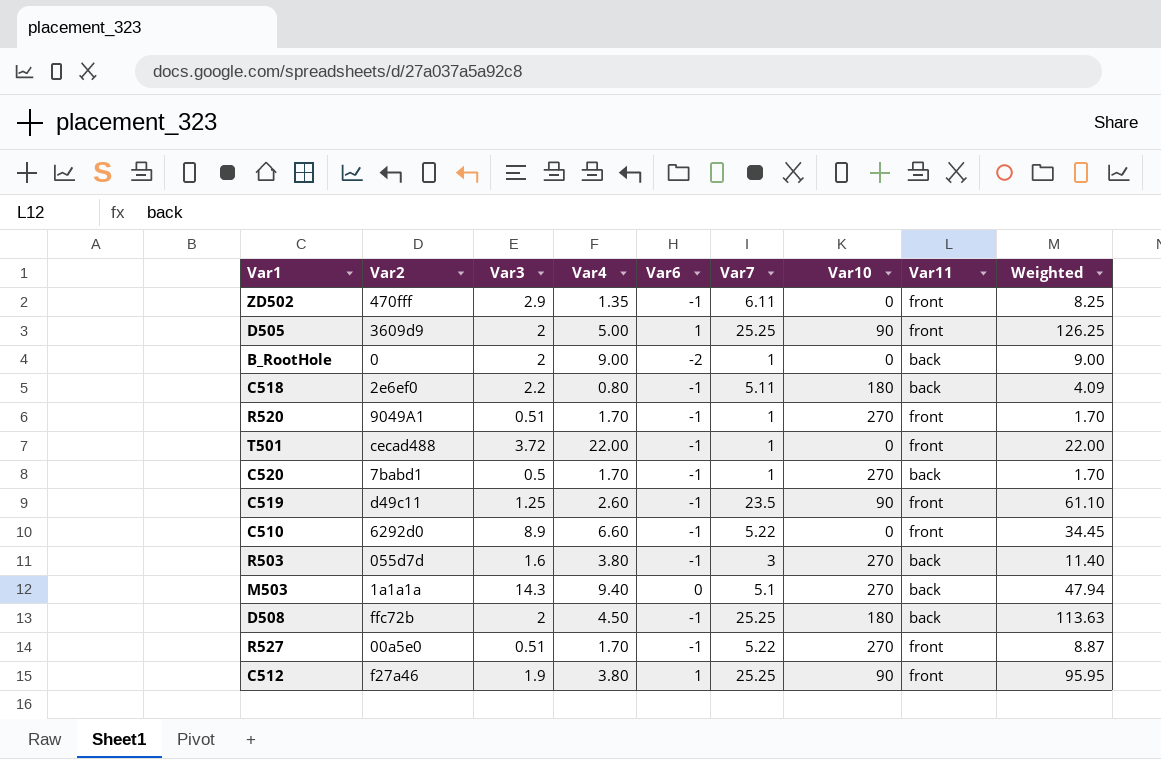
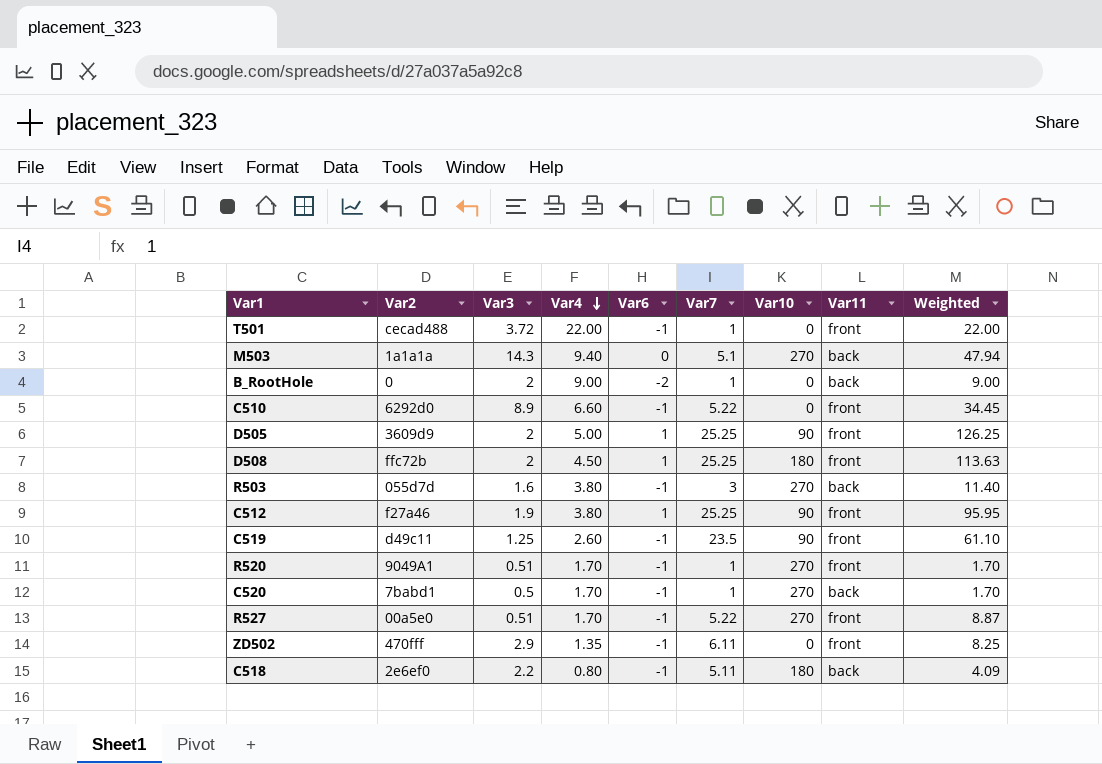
row order: none -> Var4 descending
D508 | Var6: -1 -> 1
D508 | Var11: back -> front

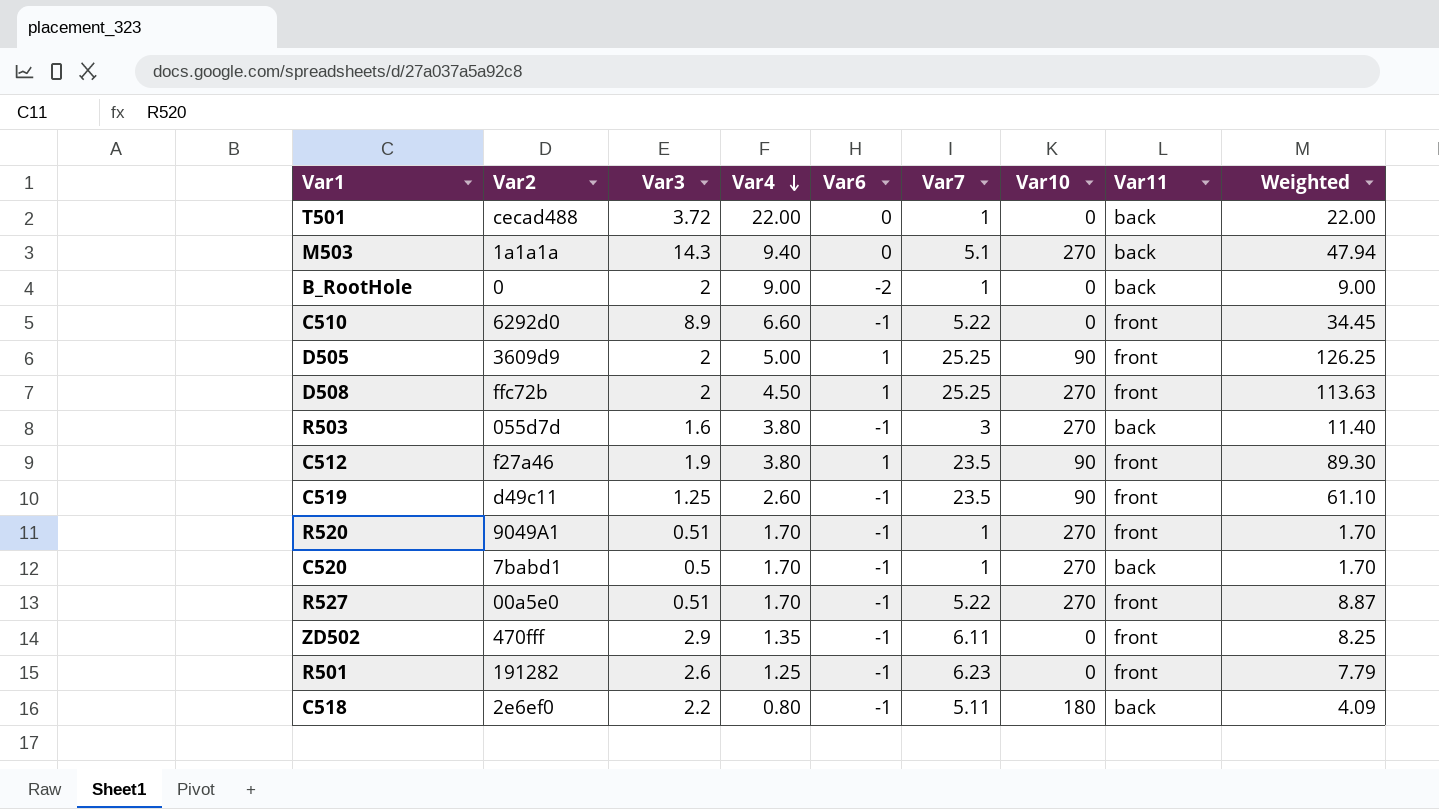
T501 | Var6: -1 -> 0
T501 | Var11: front -> back
D508 | Var10: 180 -> 270
C512 | Var7: 25.25 -> 23.5
C512 | Weighted: 95.95 -> 89.30
row R501: none -> 191282 | 2.6 | 1.25 | -1 | 6.23 | 0 | front | 7.79

